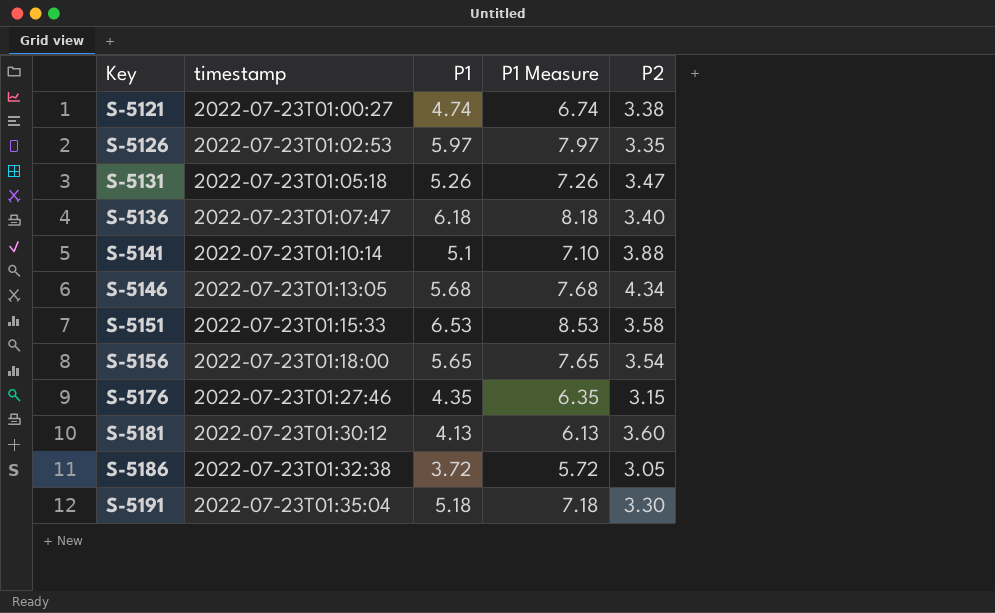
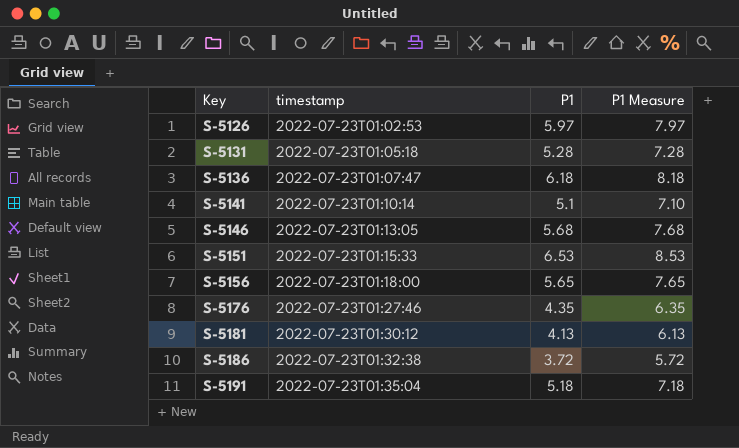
column P2 | position: 5 -> none
row S-5121: 2022-07-23T01:00:27 | 4.74 | 6.74 | 3.38 -> none
S-5131 | P1: 5.26 -> 5.28
S-5131 | P1 Measure: 7.26 -> 7.28

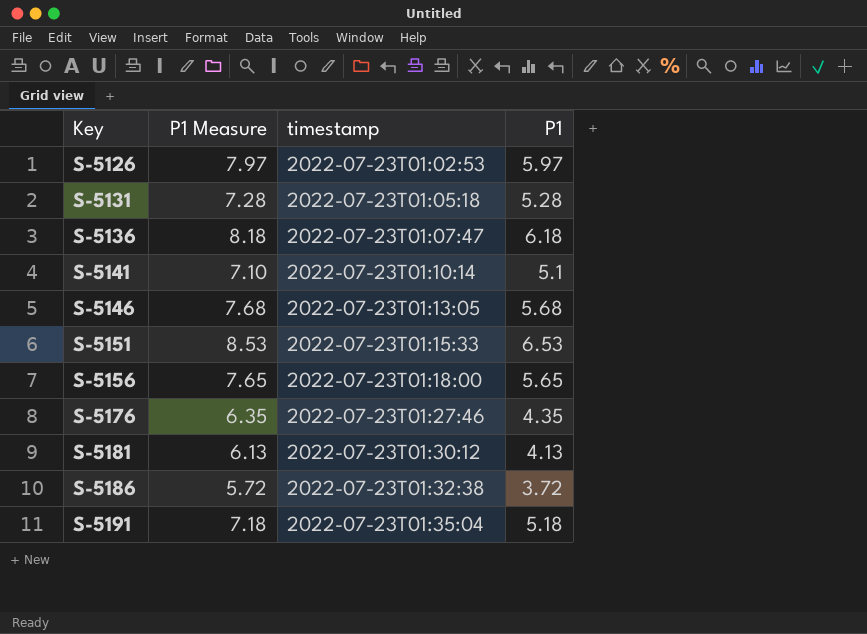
column P1 Measure | position: 4 -> 2

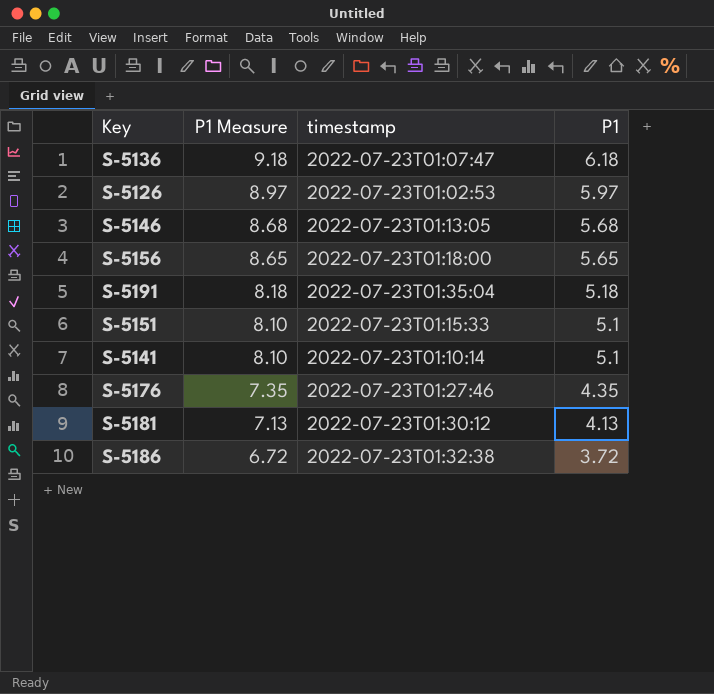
row order: Key ascending -> P1 Measure descending
column P1 Measure | formula: [P1] + 2 -> [P1] + 3
row S-5131: 7.28 | 2022-07-23T01:05:18 | 5.28 -> none
S-5151 | P1: 6.53 -> 5.1

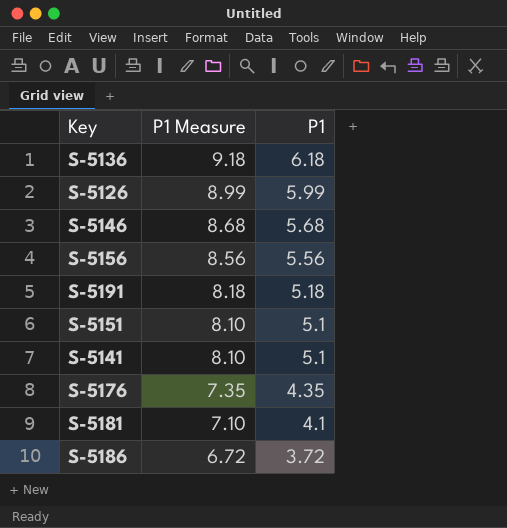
column timestamp | position: 3 -> none
S-5126 | P1 Measure: 8.97 -> 8.99
S-5126 | P1: 5.97 -> 5.99
S-5156 | P1 Measure: 8.65 -> 8.56
S-5156 | P1: 5.65 -> 5.56
S-5181 | P1 Measure: 7.13 -> 7.10
S-5181 | P1: 4.13 -> 4.1

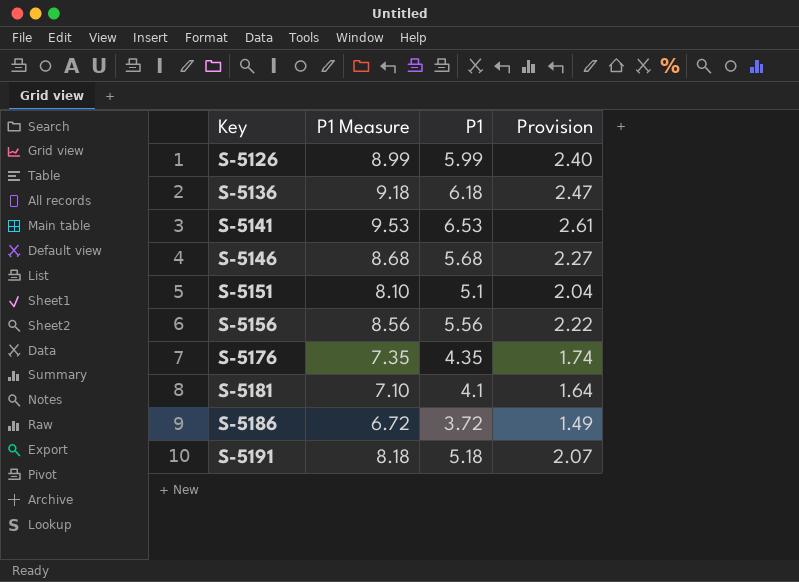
row order: P1 Measure descending -> Key ascending
column Provision | formula: none -> [P1] * 0.4
S-5141 | P1 Measure: 8.10 -> 9.53
S-5141 | P1: 5.1 -> 6.53

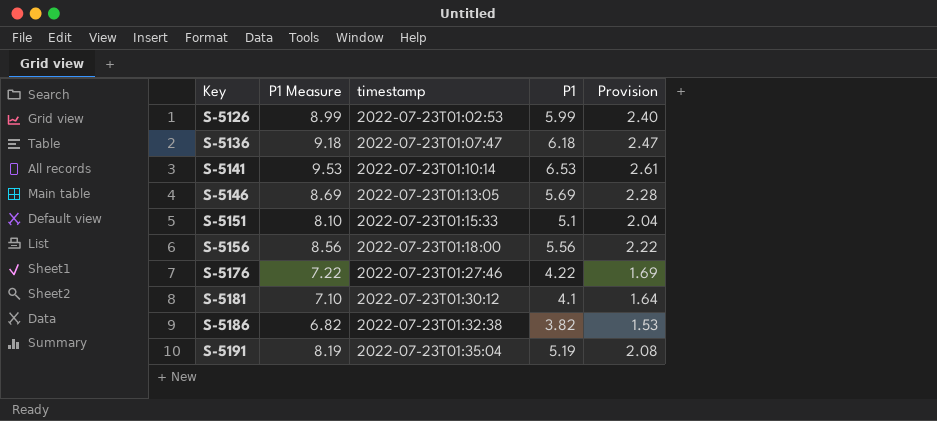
column timestamp | position: none -> 3
S-5146 | P1 Measure: 8.68 -> 8.69
S-5146 | P1: 5.68 -> 5.69
S-5146 | Provision: 2.27 -> 2.28
S-5176 | P1 Measure: 7.35 -> 7.22
S-5176 | P1: 4.35 -> 4.22
S-5176 | Provision: 1.74 -> 1.69
S-5186 | P1 Measure: 6.72 -> 6.82
S-5186 | P1: 3.72 -> 3.82
S-5186 | Provision: 1.49 -> 1.53
S-5191 | P1 Measure: 8.18 -> 8.19
S-5191 | P1: 5.18 -> 5.19
S-5191 | Provision: 2.07 -> 2.08

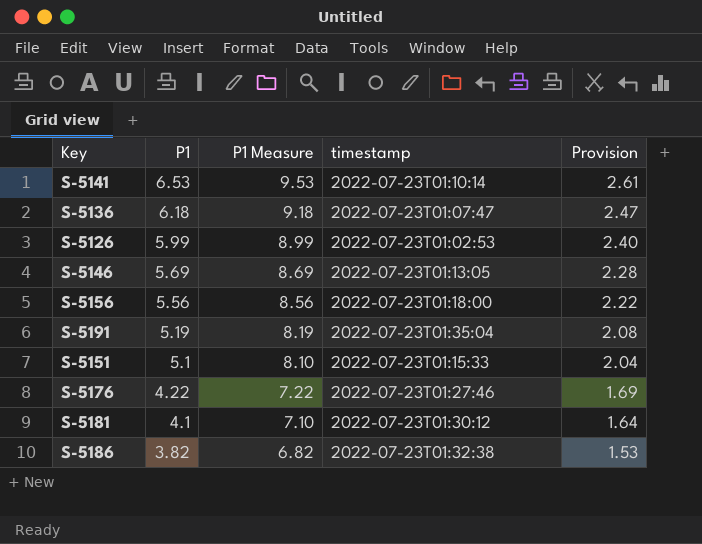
row order: Key ascending -> P1 descending
column P1 | position: 4 -> 2

